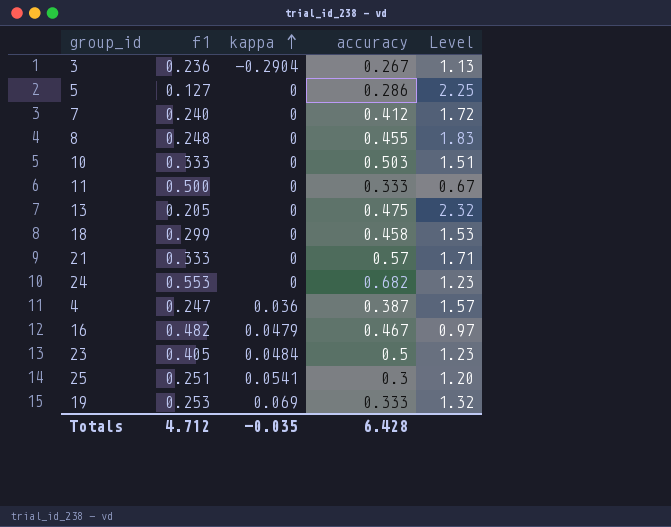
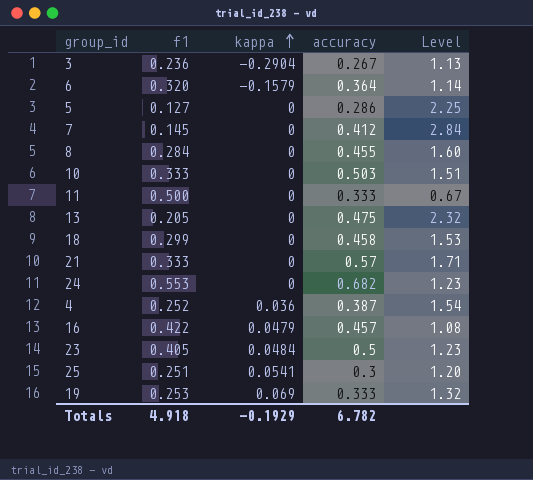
row 6: none -> 0.320 | -0.1579 | 0.364 | 1.14
7 | f1: 0.240 -> 0.145
7 | Level: 1.72 -> 2.84
8 | f1: 0.248 -> 0.284
8 | Level: 1.83 -> 1.60
4 | f1: 0.247 -> 0.252
4 | Level: 1.57 -> 1.54
16 | f1: 0.482 -> 0.422
16 | accuracy: 0.467 -> 0.457
16 | Level: 0.97 -> 1.08
Totals | f1: 4.712 -> 4.918
Totals | kappa: -0.035 -> -0.1929
Totals | accuracy: 6.428 -> 6.782

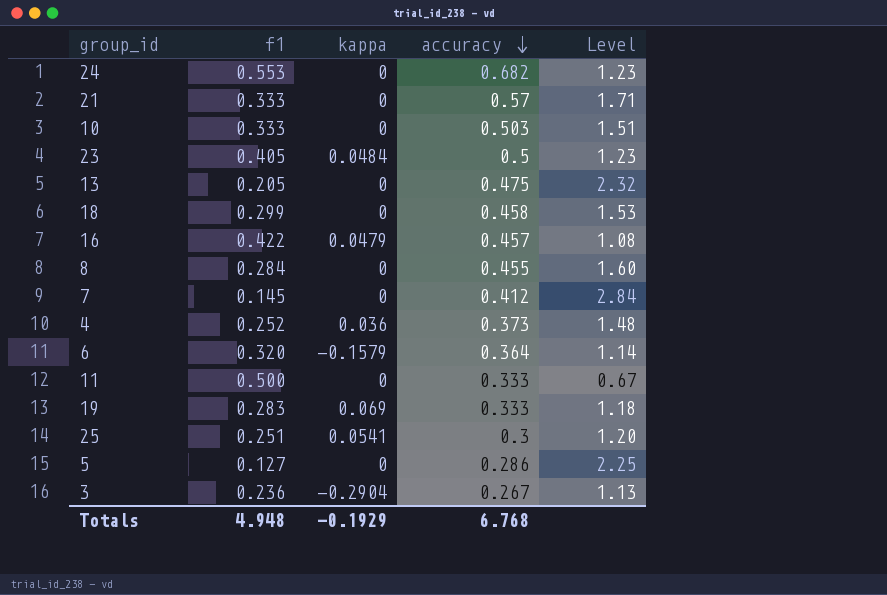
row order: kappa ascending -> accuracy descending
4 | accuracy: 0.387 -> 0.373
4 | Level: 1.54 -> 1.48
19 | f1: 0.253 -> 0.283
19 | Level: 1.32 -> 1.18
Totals | f1: 4.918 -> 4.948
Totals | accuracy: 6.782 -> 6.768

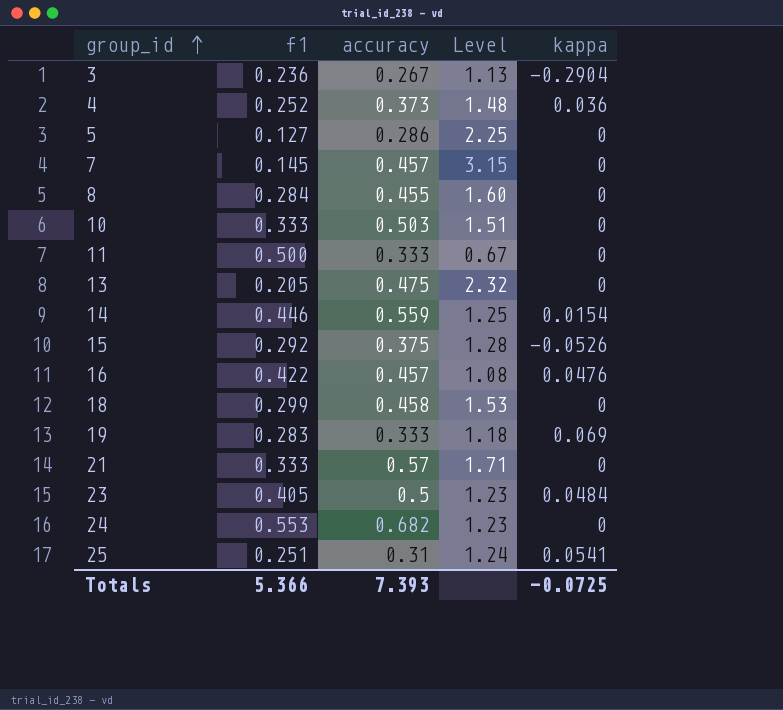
row order: accuracy descending -> group_id ascending
column kappa | position: 3 -> 5
row 6: 0.320 | -0.1579 | 0.364 | 1.14 -> none
7 | accuracy: 0.412 -> 0.457
7 | Level: 2.84 -> 3.15
row 14: none -> 0.446 | 0.559 | 1.25 | 0.0154
row 15: none -> 0.292 | 0.375 | 1.28 | -0.0526
16 | kappa: 0.0479 -> 0.0476
25 | accuracy: 0.3 -> 0.31
25 | Level: 1.20 -> 1.24
Totals | f1: 4.948 -> 5.366
Totals | accuracy: 6.768 -> 7.393
Totals | kappa: -0.1929 -> -0.0725

